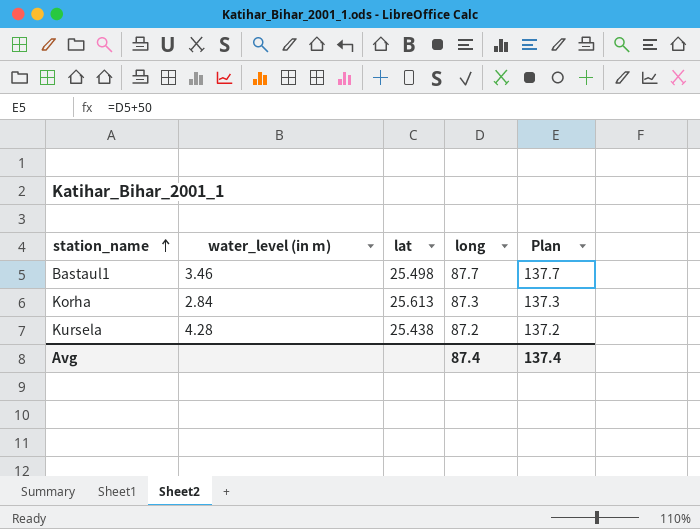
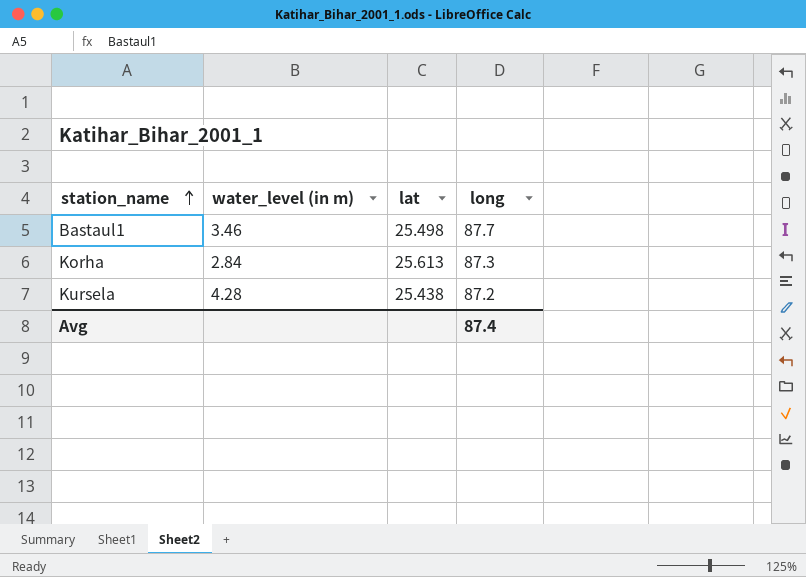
column Plan | formula: [long] + 50 -> none

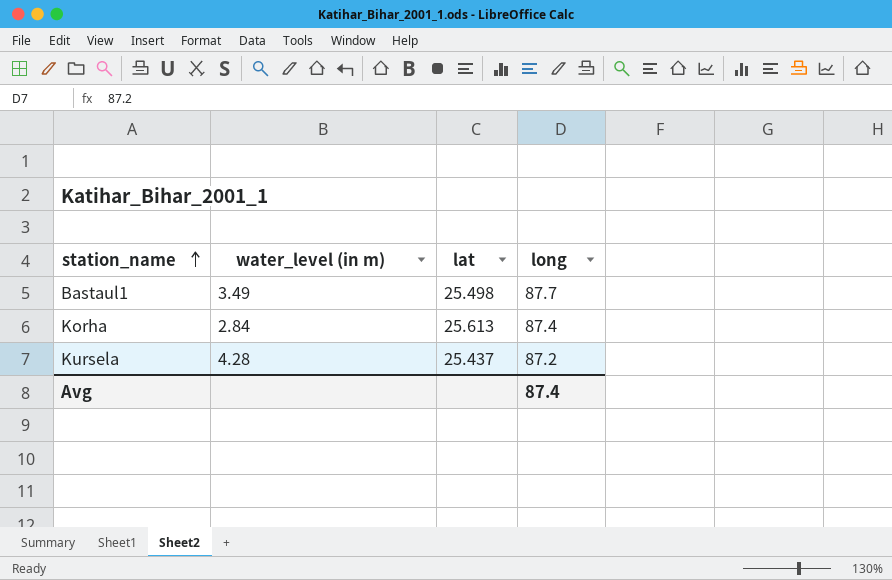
Bastaul1 | water_level (in m): 3.46 -> 3.49
Korha | long: 87.3 -> 87.4
Kursela | lat: 25.438 -> 25.437

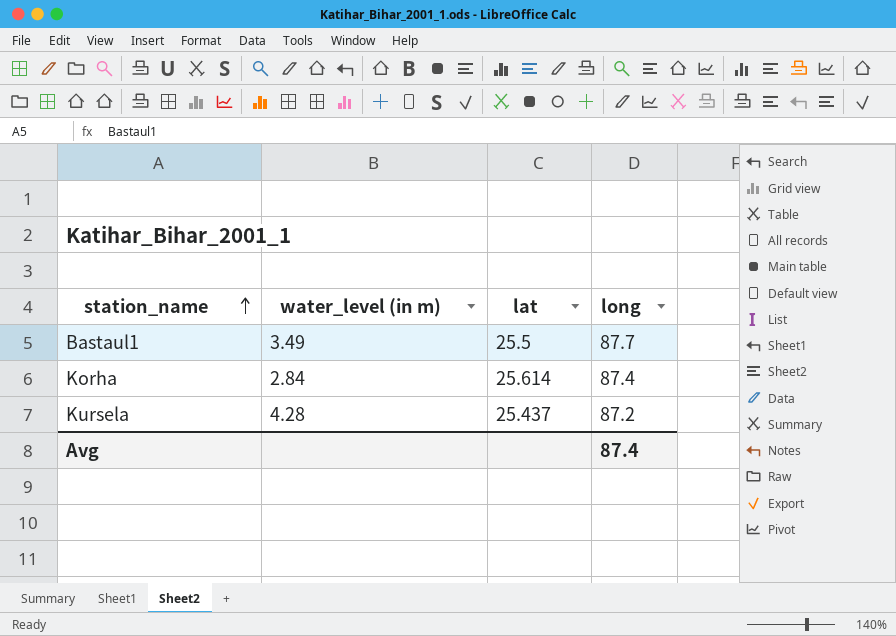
Bastaul1 | lat: 25.498 -> 25.5
Korha | lat: 25.613 -> 25.614

